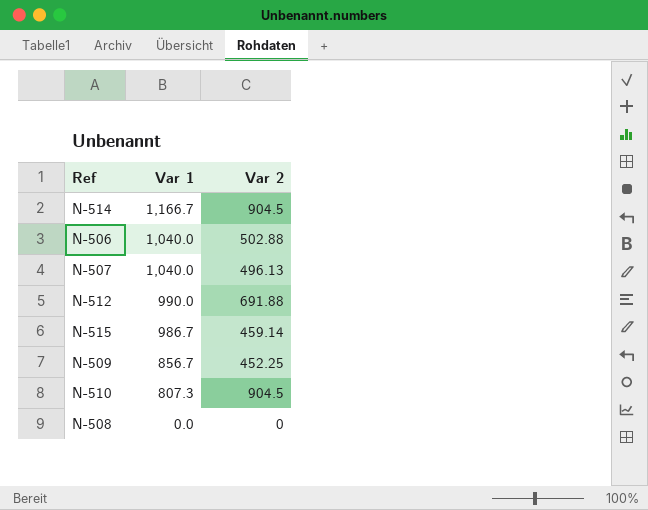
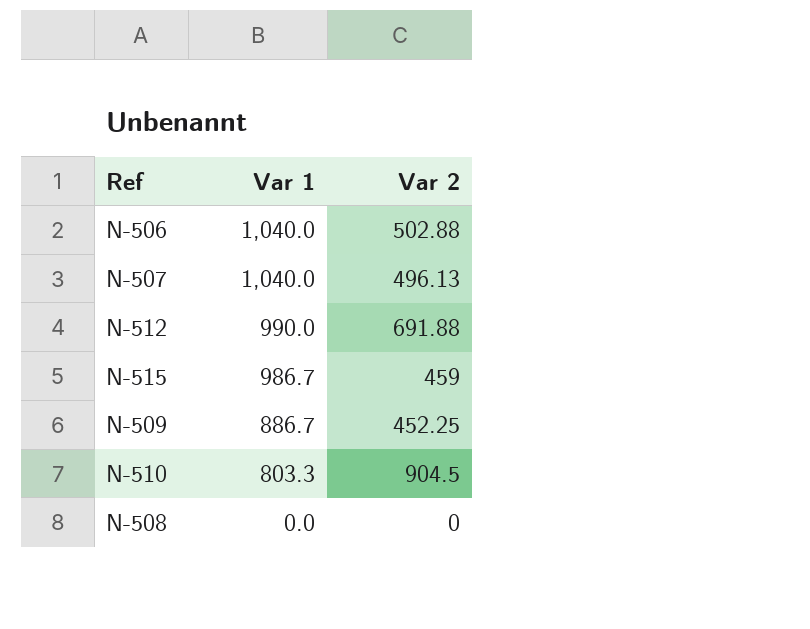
row N-514: 1,166.7 | 904.5 -> none
N-515 | Var 2: 459.14 -> 459
N-509 | Var 1: 856.7 -> 886.7
N-510 | Var 1: 807.3 -> 803.3

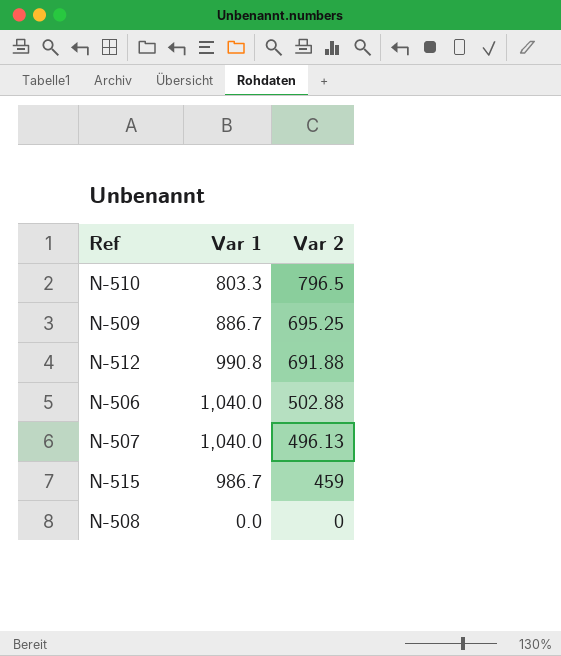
row order: Var 1 descending -> Var 2 descending
N-510 | Var 2: 904.5 -> 796.5
N-509 | Var 2: 452.25 -> 695.25
N-512 | Var 1: 990.0 -> 990.8

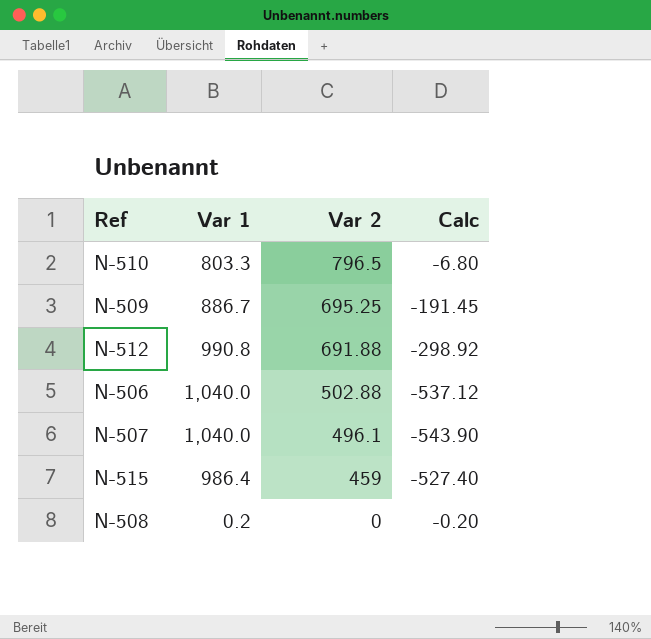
column Calc | formula: none -> [Var 2] - [Var 1]
N-507 | Var 2: 496.13 -> 496.1
N-515 | Var 1: 986.7 -> 986.4
N-508 | Var 1: 0.0 -> 0.2

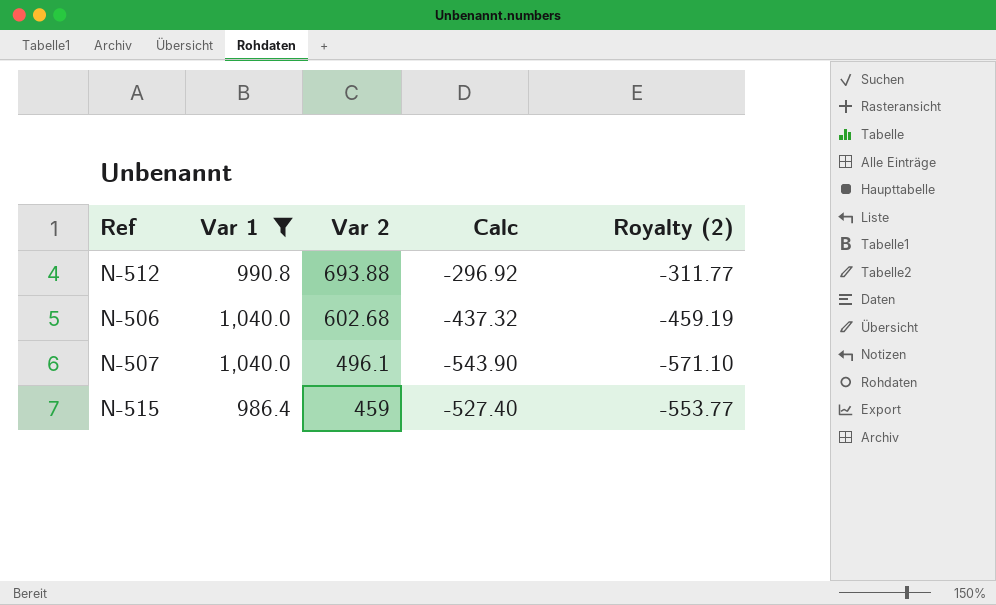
filter: none -> Var 1 >= 986.4
column Royalty (2) | formula: none -> [Calc] * 1.05
N-512 | Var 2: 691.88 -> 693.88
N-512 | Calc: -298.92 -> -296.92
N-506 | Var 2: 502.88 -> 602.68
N-506 | Calc: -537.12 -> -437.32

